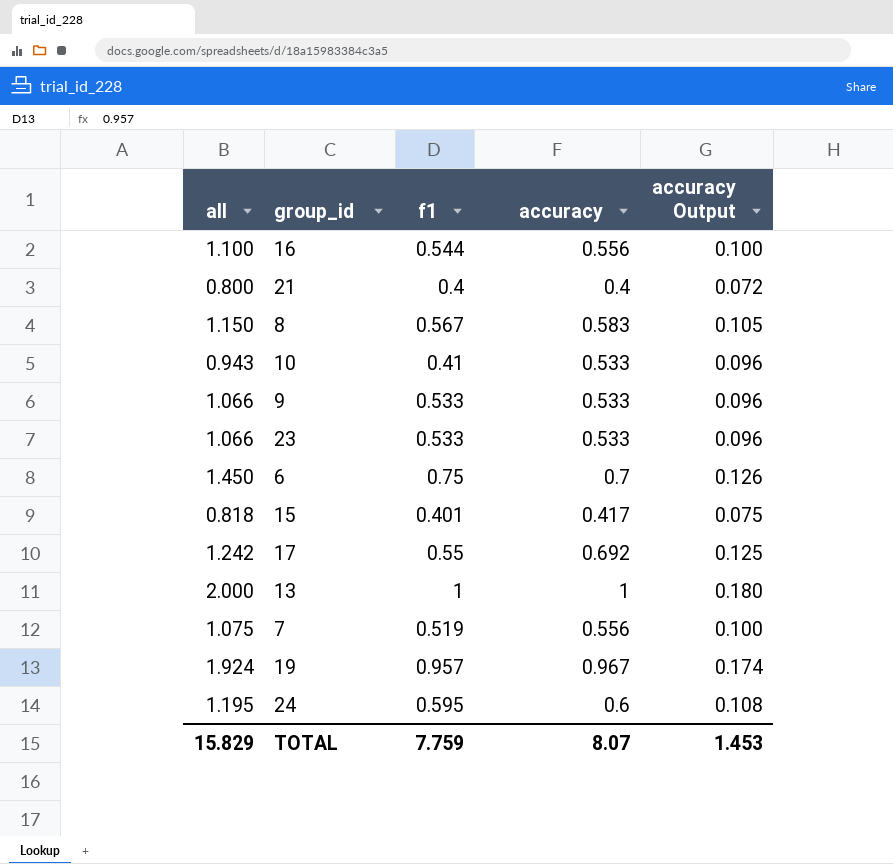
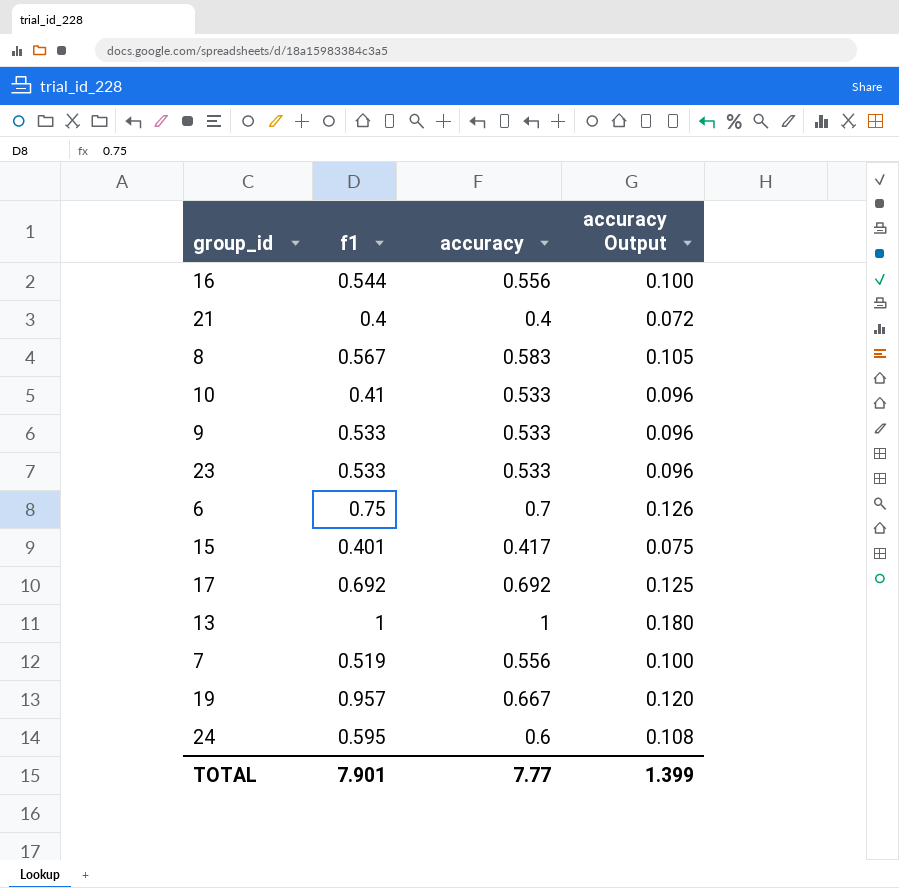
column all | formula: [f1] + [accuracy] -> none
17 | f1: 0.55 -> 0.692
19 | accuracy: 0.967 -> 0.667
19 | accuracy Output: 0.174 -> 0.120
TOTAL | f1: 7.759 -> 7.901
TOTAL | accuracy: 8.07 -> 7.77
TOTAL | accuracy Output: 1.453 -> 1.399

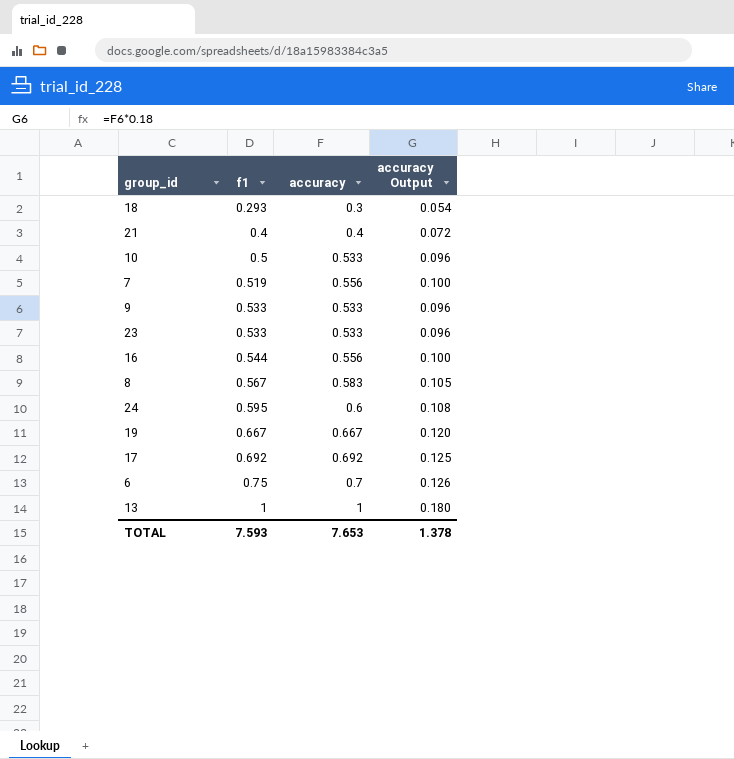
row order: none -> f1 ascending
row 15: 0.401 | 0.417 | 0.075 -> none
row 18: none -> 0.293 | 0.3 | 0.054
10 | f1: 0.41 -> 0.5
19 | f1: 0.957 -> 0.667
TOTAL | f1: 7.901 -> 7.593
TOTAL | accuracy: 7.77 -> 7.653
TOTAL | accuracy Output: 1.399 -> 1.378

